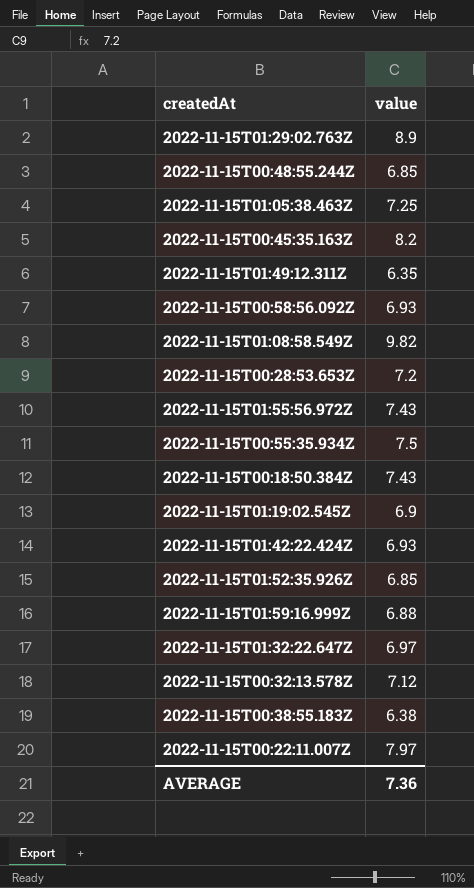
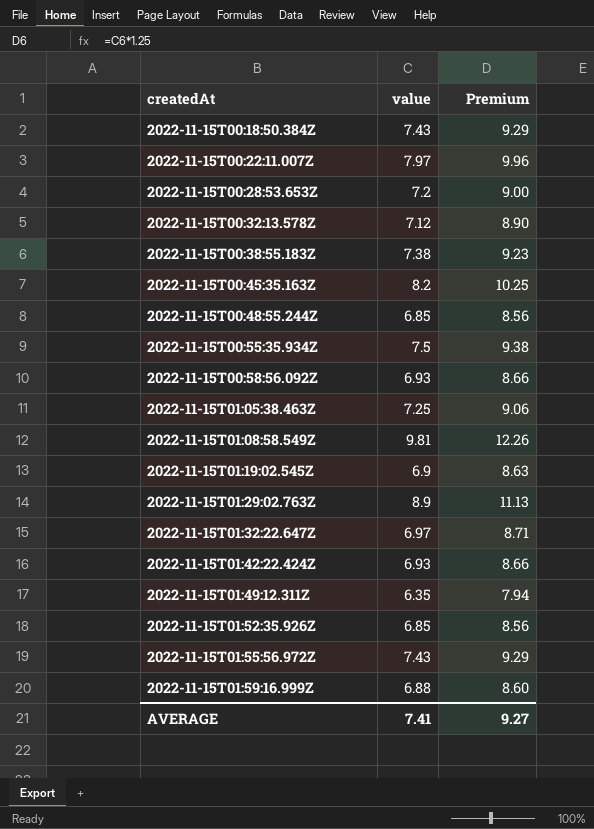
row order: none -> createdAt ascending
column Premium | formula: none -> [value] * 1.25
2022-11-15T00:38:55.183Z | value: 6.38 -> 7.38
2022-11-15T01:08:58.549Z | value: 9.82 -> 9.81
AVERAGE | value: 7.36 -> 7.41

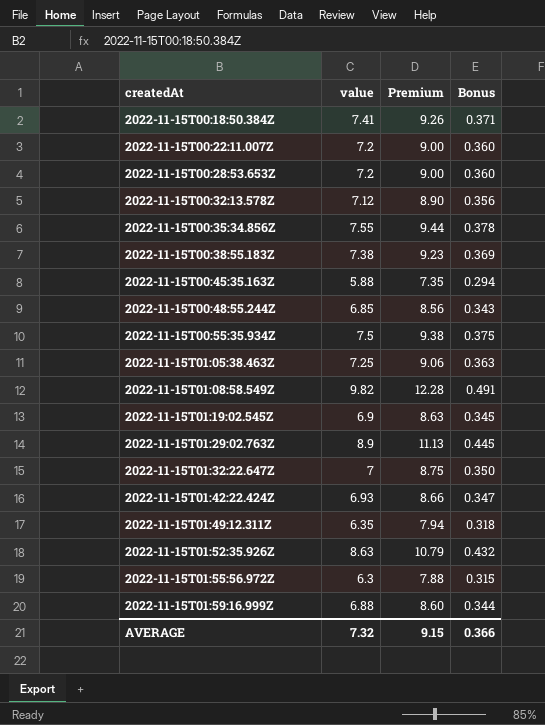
column Bonus | formula: none -> [value] * 0.05
row 2022-11-15T00:58:56.092Z: 6.93 | 8.66 -> none
2022-11-15T00:18:50.384Z | value: 7.43 -> 7.41
2022-11-15T00:18:50.384Z | Premium: 9.29 -> 9.26
2022-11-15T00:22:11.007Z | value: 7.97 -> 7.2
2022-11-15T00:22:11.007Z | Premium: 9.96 -> 9.00
row 2022-11-15T00:35:34.856Z: none -> 7.55 | 9.44 | 0.378
2022-11-15T00:45:35.163Z | value: 8.2 -> 5.88
2022-11-15T00:45:35.163Z | Premium: 10.25 -> 7.35
2022-11-15T01:08:58.549Z | value: 9.81 -> 9.82
2022-11-15T01:08:58.549Z | Premium: 12.26 -> 12.28
2022-11-15T01:32:22.647Z | value: 6.97 -> 7
2022-11-15T01:32:22.647Z | Premium: 8.71 -> 8.75
2022-11-15T01:52:35.926Z | value: 6.85 -> 8.63
2022-11-15T01:52:35.926Z | Premium: 8.56 -> 10.79
2022-11-15T01:55:56.972Z | value: 7.43 -> 6.3
2022-11-15T01:55:56.972Z | Premium: 9.29 -> 7.88
AVERAGE | value: 7.41 -> 7.32
AVERAGE | Premium: 9.27 -> 9.15

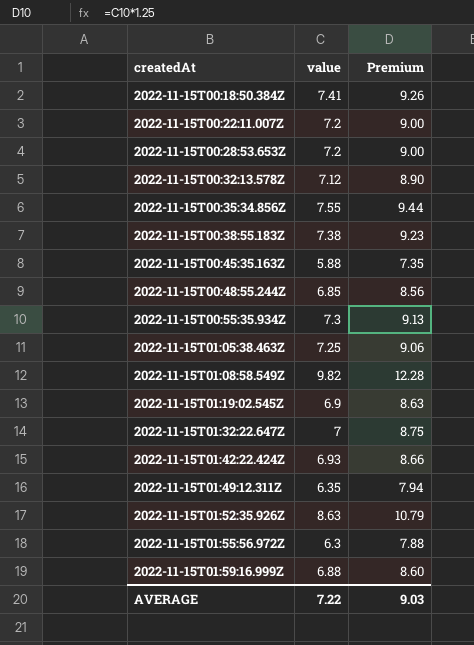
column Bonus | formula: [value] * 0.05 -> none
row 2022-11-15T01:29:02.763Z: 8.9 | 11.13 | 0.445 -> none
2022-11-15T00:55:35.934Z | value: 7.5 -> 7.3
2022-11-15T00:55:35.934Z | Premium: 9.38 -> 9.13
AVERAGE | value: 7.32 -> 7.22
AVERAGE | Premium: 9.15 -> 9.03

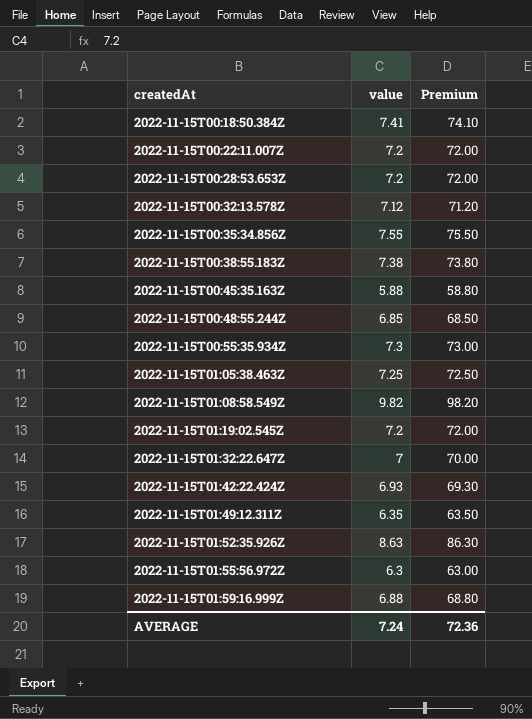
column Premium | formula: [value] * 1.25 -> [value] * 10
2022-11-15T01:19:02.545Z | value: 6.9 -> 7.2
AVERAGE | value: 7.22 -> 7.24
AVERAGE | Premium: 9.03 -> 72.36

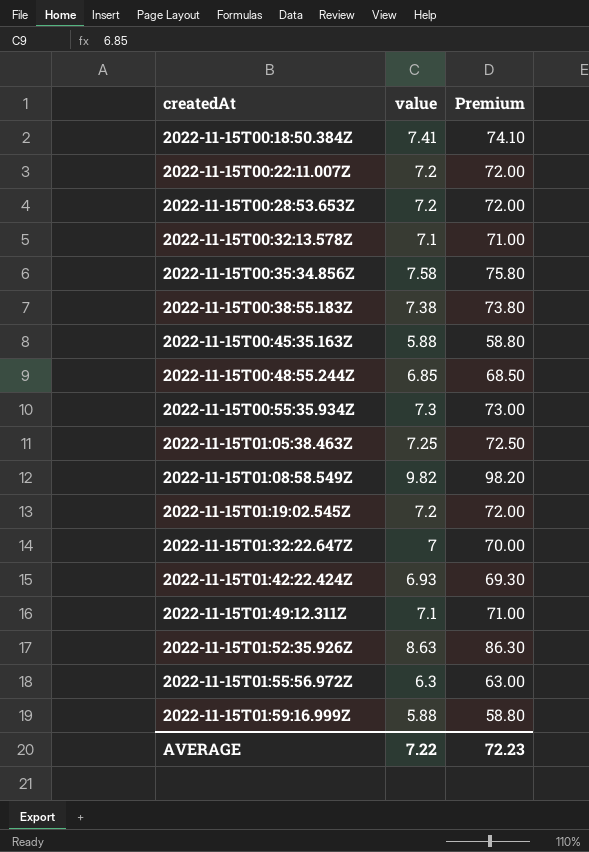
2022-11-15T00:32:13.578Z | value: 7.12 -> 7.1
2022-11-15T00:32:13.578Z | Premium: 71.20 -> 71.00
2022-11-15T00:35:34.856Z | value: 7.55 -> 7.58
2022-11-15T00:35:34.856Z | Premium: 75.50 -> 75.80
2022-11-15T01:49:12.311Z | value: 6.35 -> 7.1
2022-11-15T01:49:12.311Z | Premium: 63.50 -> 71.00
2022-11-15T01:59:16.999Z | value: 6.88 -> 5.88
2022-11-15T01:59:16.999Z | Premium: 68.80 -> 58.80
AVERAGE | value: 7.24 -> 7.22
AVERAGE | Premium: 72.36 -> 72.23

